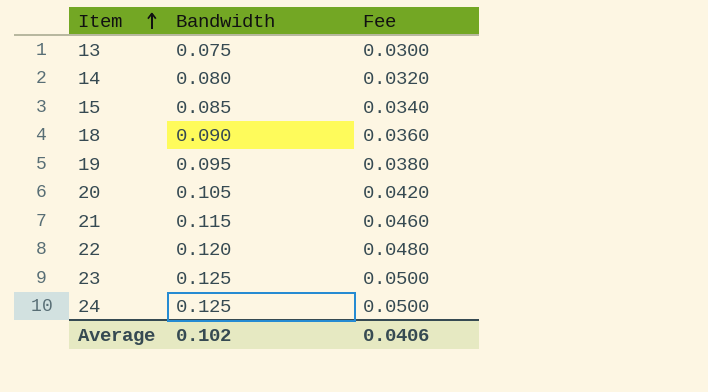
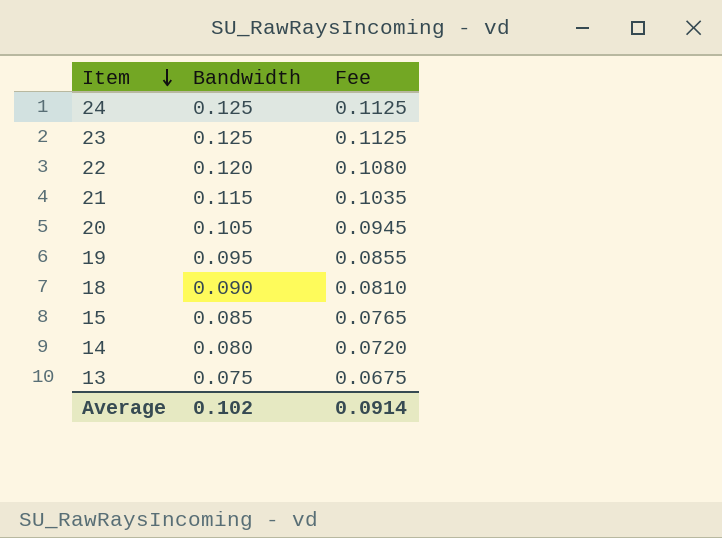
row order: Item ascending -> Item descending
column Fee | formula: [Bandwidth] * 0.4 -> [Bandwidth] * 0.9
Average | Fee: 0.0406 -> 0.0914

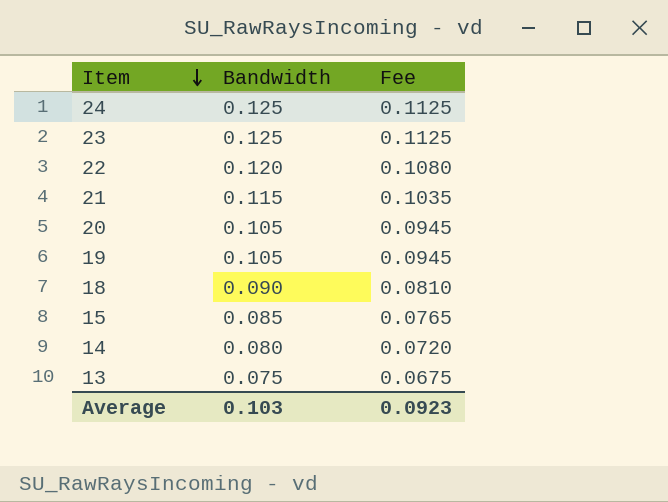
19 | Bandwidth: 0.095 -> 0.105
19 | Fee: 0.0855 -> 0.0945
Average | Bandwidth: 0.102 -> 0.103
Average | Fee: 0.0914 -> 0.0923

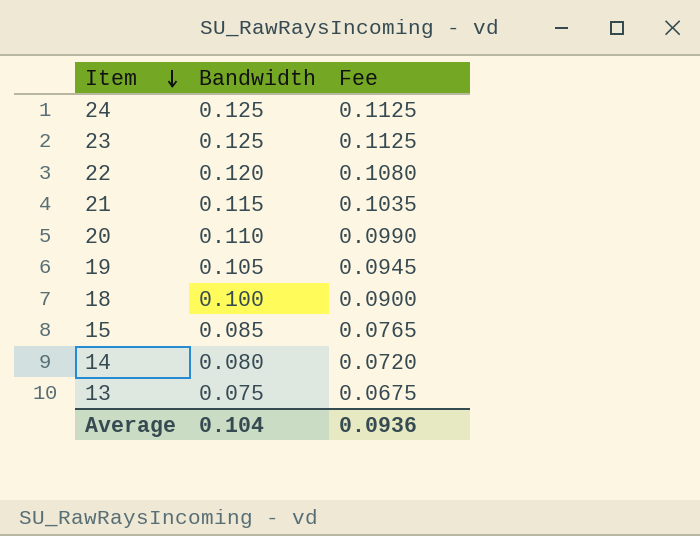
20 | Bandwidth: 0.105 -> 0.110
20 | Fee: 0.0945 -> 0.0990
18 | Bandwidth: 0.090 -> 0.100
18 | Fee: 0.0810 -> 0.0900
Average | Bandwidth: 0.103 -> 0.104
Average | Fee: 0.0923 -> 0.0936

